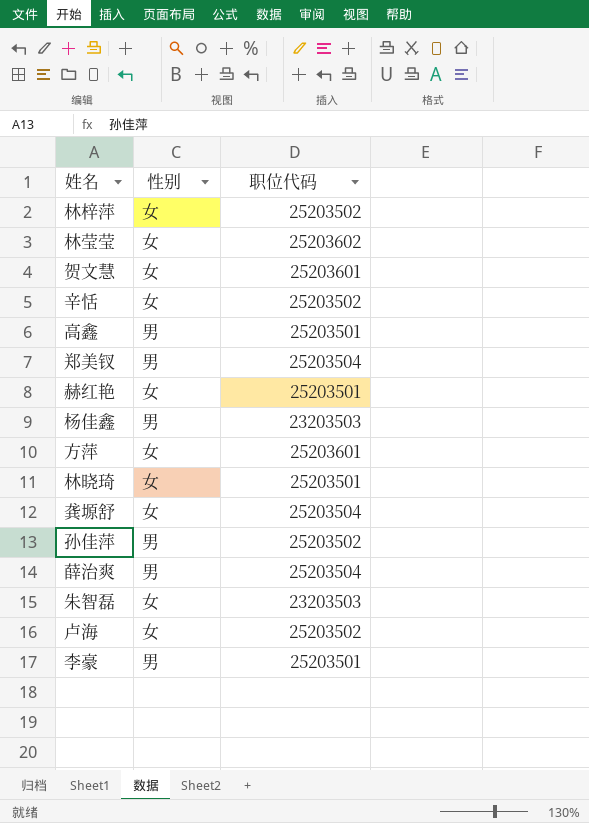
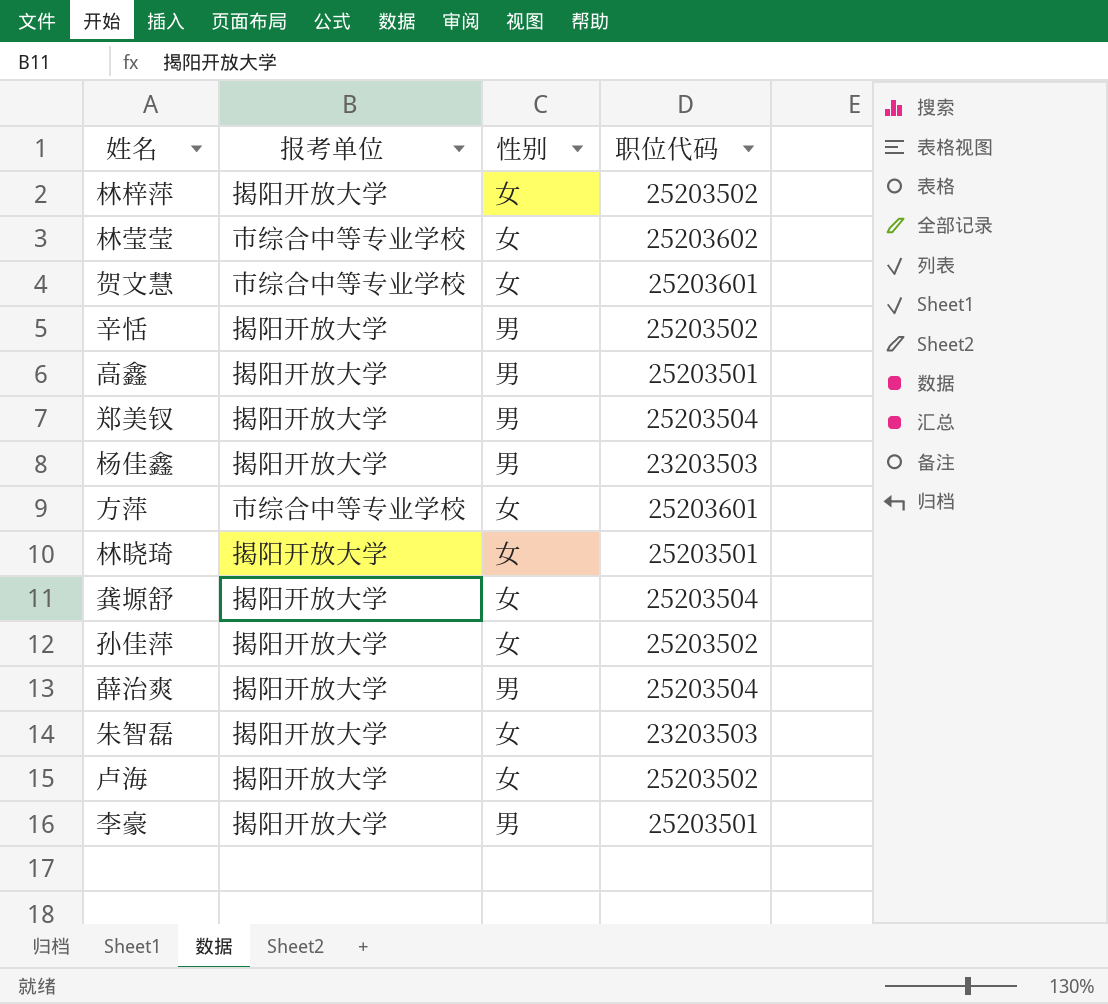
column 报考单位 | position: none -> 2
row 赫红艳: 女 | 25203501 -> none
辛恬 | 性别: 女 -> 男
孙佳萍 | 性别: 男 -> 女

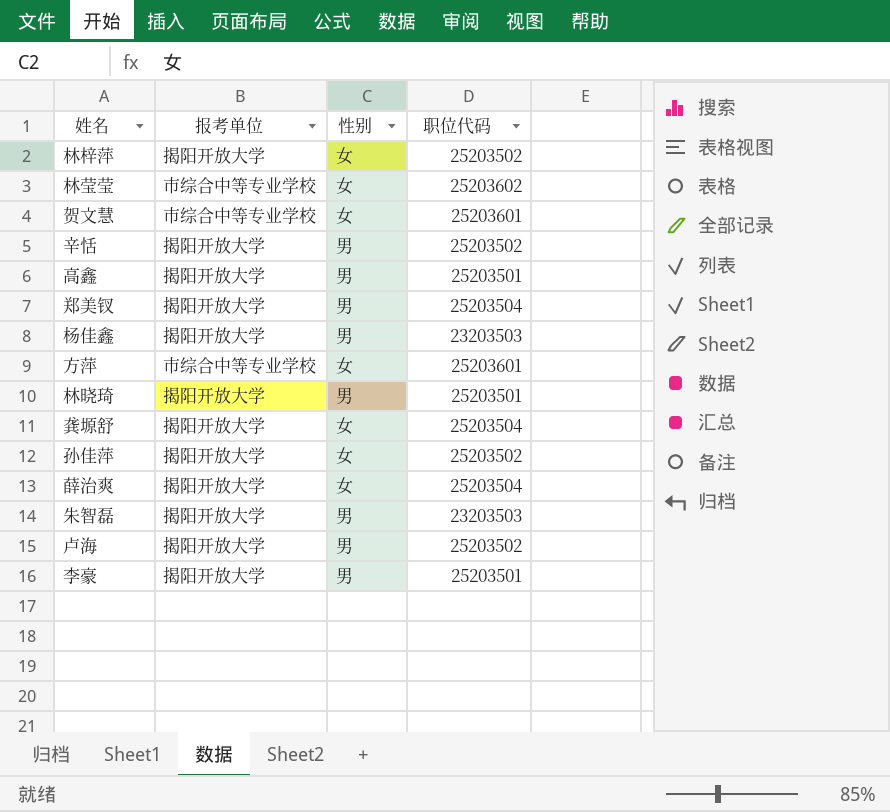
林晓琦 | 性别: 女 -> 男
薛治爽 | 性别: 男 -> 女
朱智磊 | 性别: 女 -> 男
卢海 | 性别: 女 -> 男

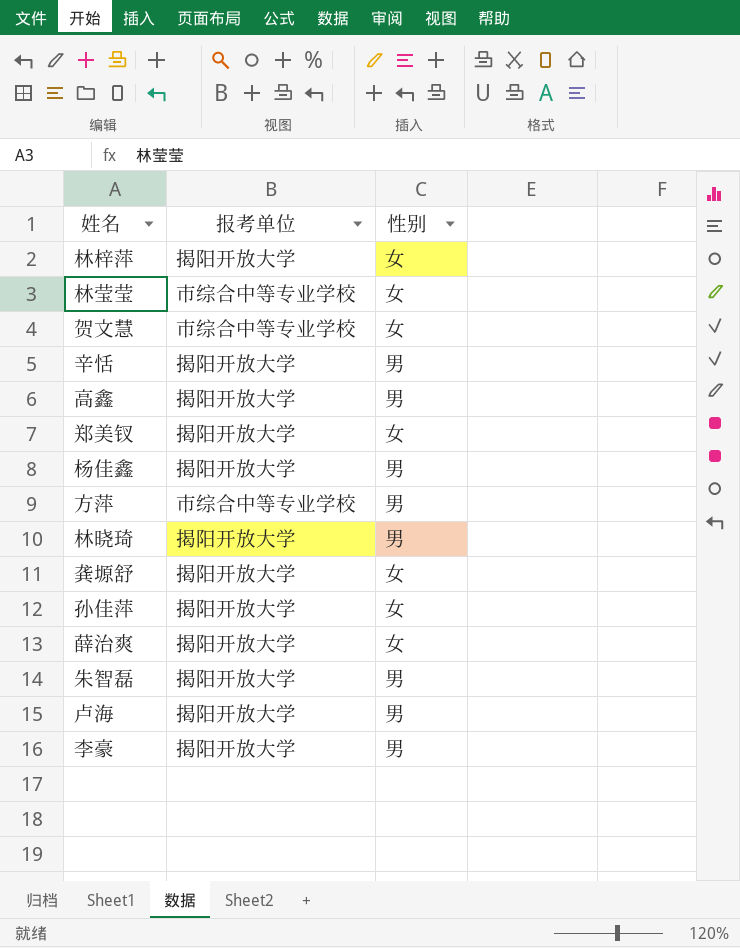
column 职位代码 | position: 4 -> none
郑美钗 | 性别: 男 -> 女
方萍 | 性别: 女 -> 男

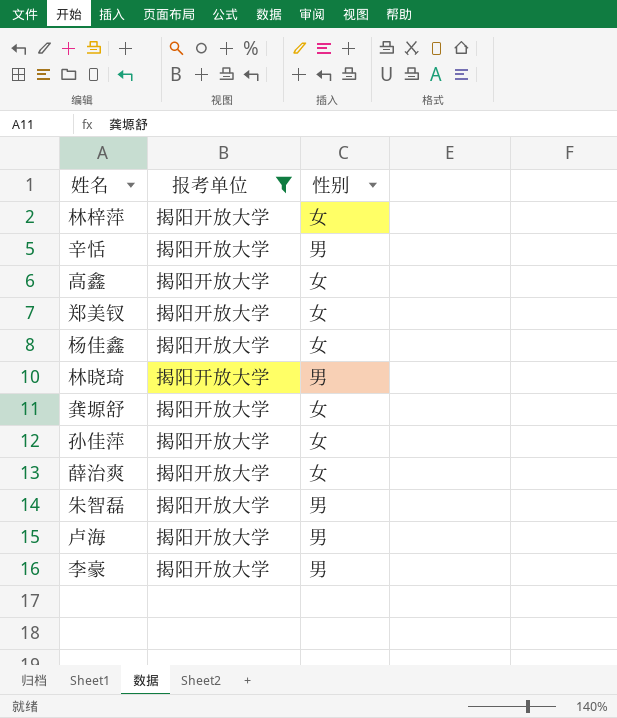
filter: none -> 报考单位 = 揭阳开放大学
高鑫 | 性别: 男 -> 女
杨佳鑫 | 性别: 男 -> 女

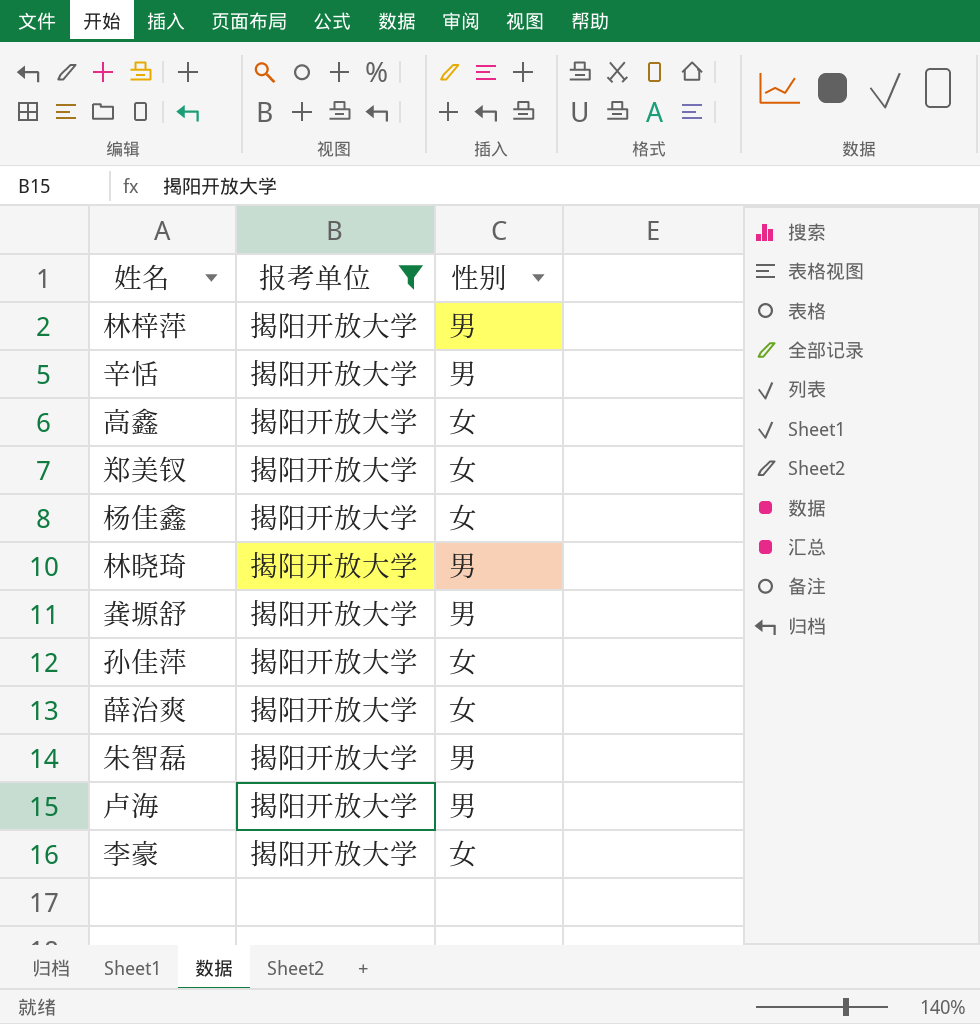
林梓萍 | 性别: 女 -> 男
龚塬舒 | 性别: 女 -> 男
李豪 | 性别: 男 -> 女

